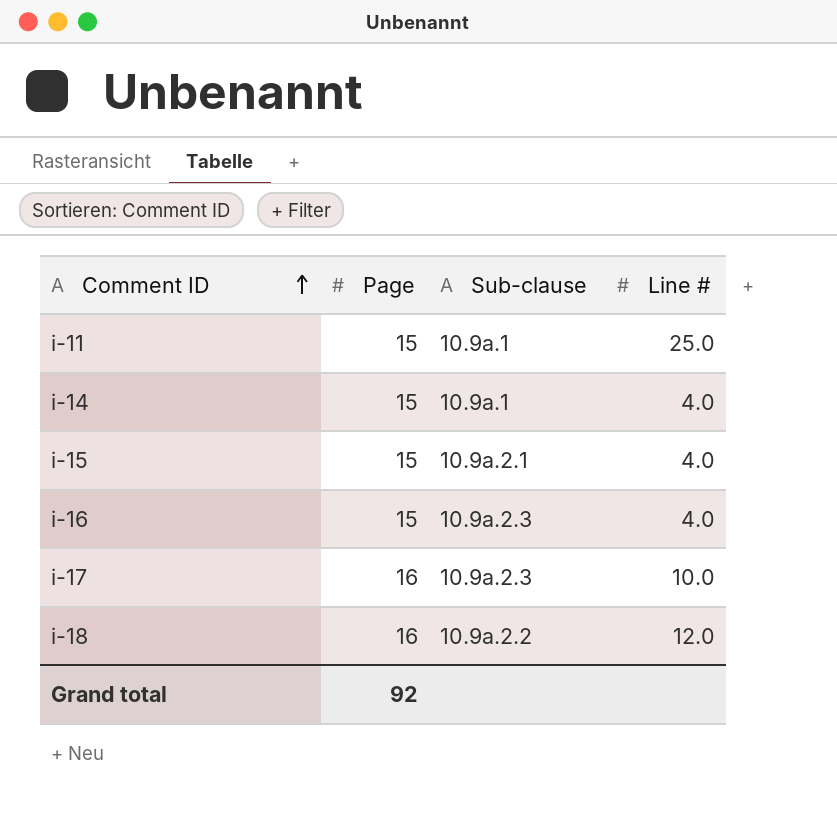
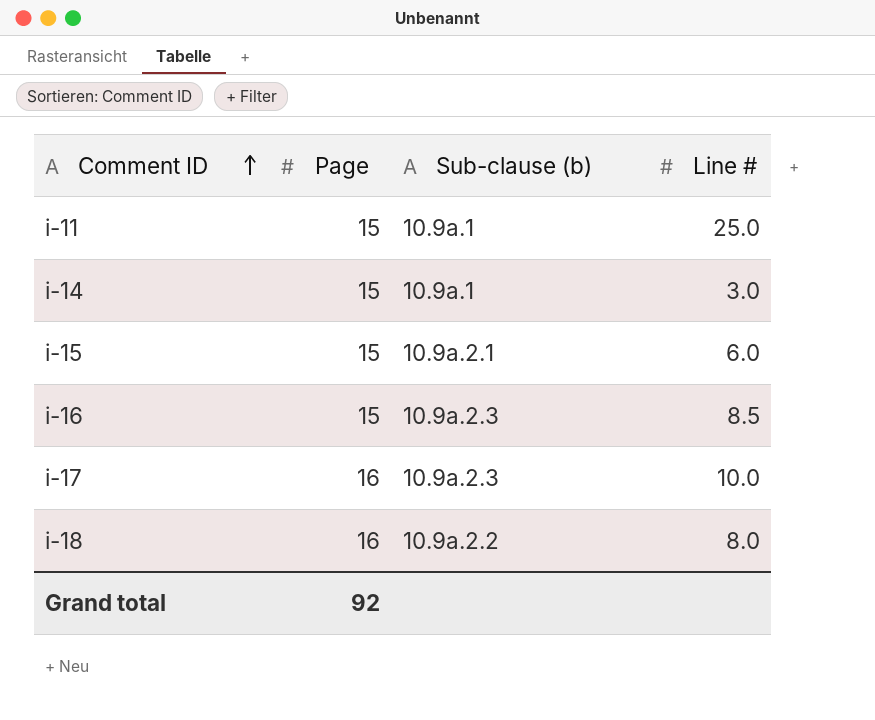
column name: Sub-clause -> Sub-clause (b)
i-14 | Line #: 4.0 -> 3.0
i-15 | Line #: 4.0 -> 6.0
i-16 | Line #: 4.0 -> 8.5
i-18 | Line #: 12.0 -> 8.0

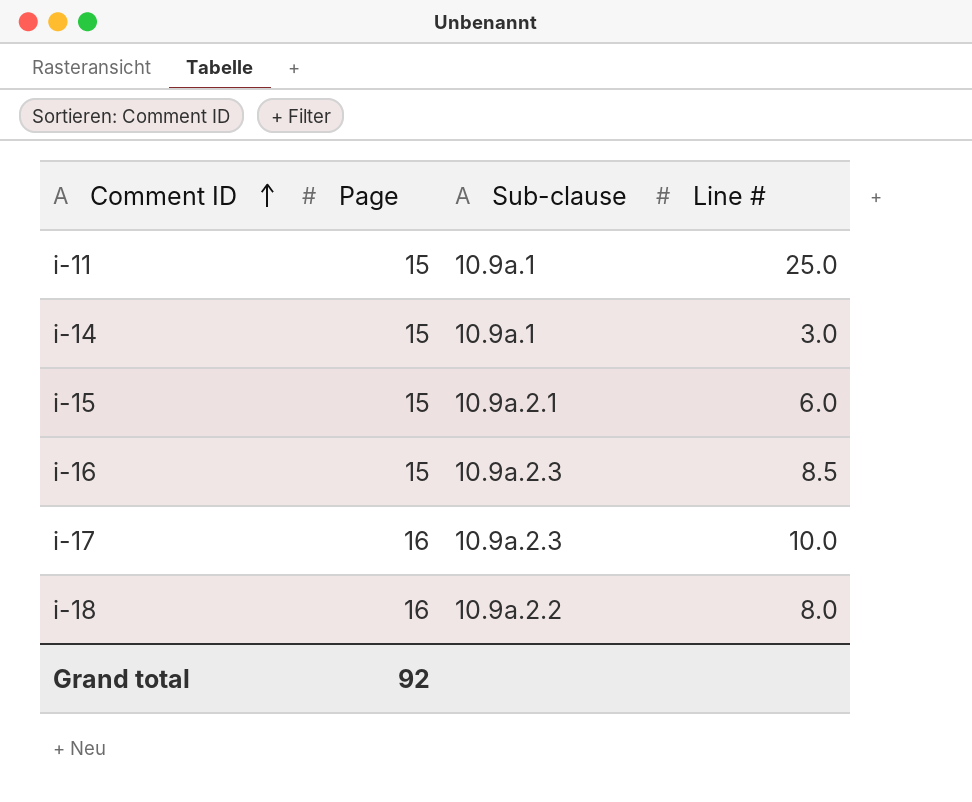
column name: Sub-clause (b) -> Sub-clause

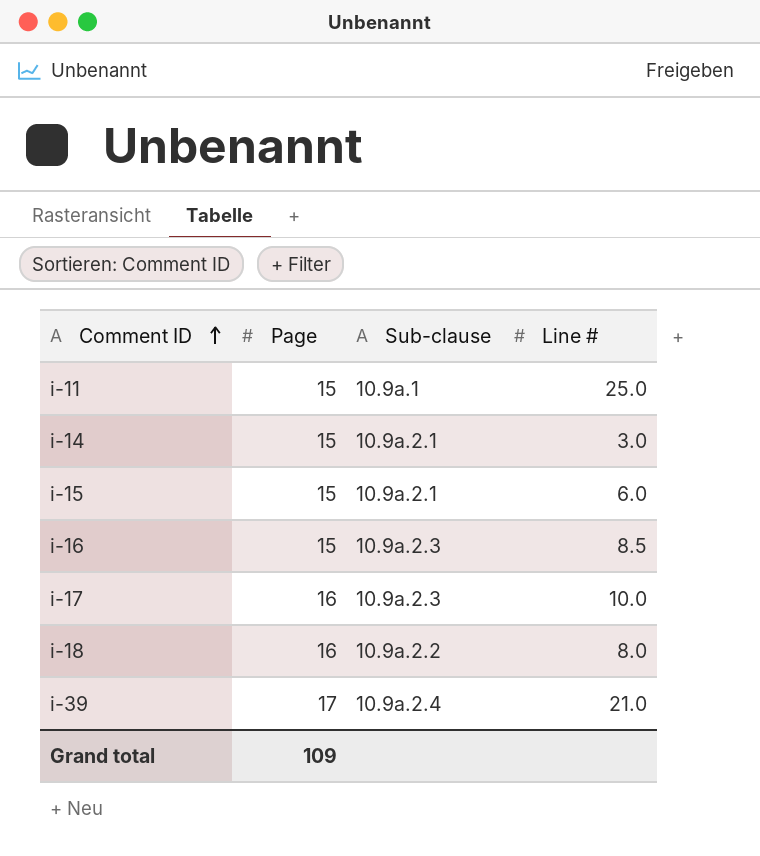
i-14 | Sub-clause: 10.9a.1 -> 10.9a.2.1
row i-39: none -> 17 | 10.9a.2.4 | 21.0
Grand total | Page: 92 -> 109

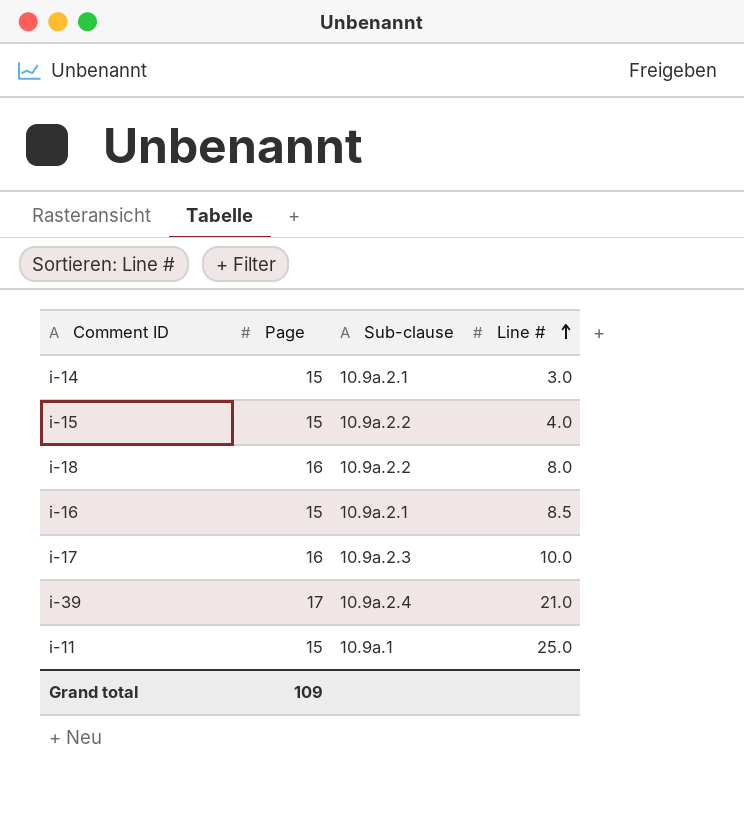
row order: Comment ID ascending -> Line # ascending
i-15 | Sub-clause: 10.9a.2.1 -> 10.9a.2.2
i-15 | Line #: 6.0 -> 4.0
i-16 | Sub-clause: 10.9a.2.3 -> 10.9a.2.1

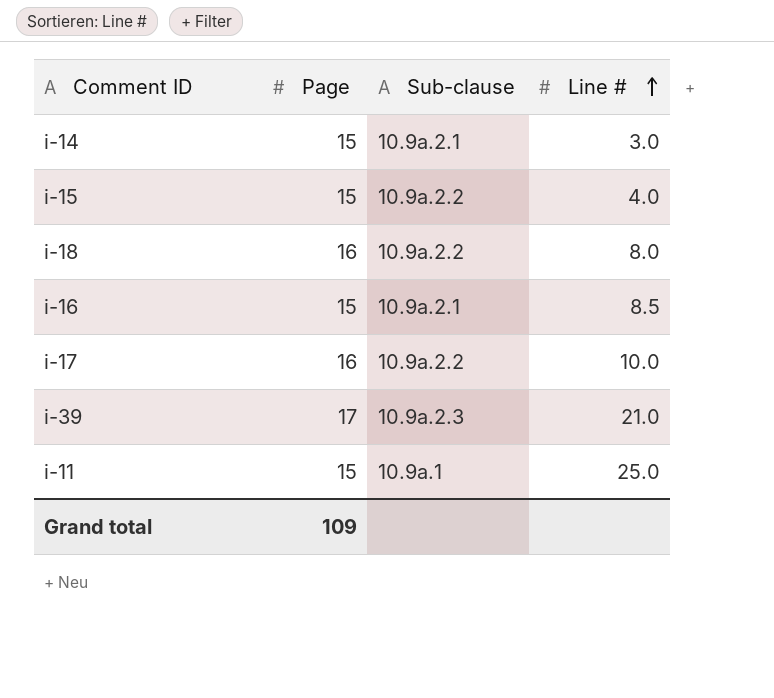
i-17 | Sub-clause: 10.9a.2.3 -> 10.9a.2.2
i-39 | Sub-clause: 10.9a.2.4 -> 10.9a.2.3

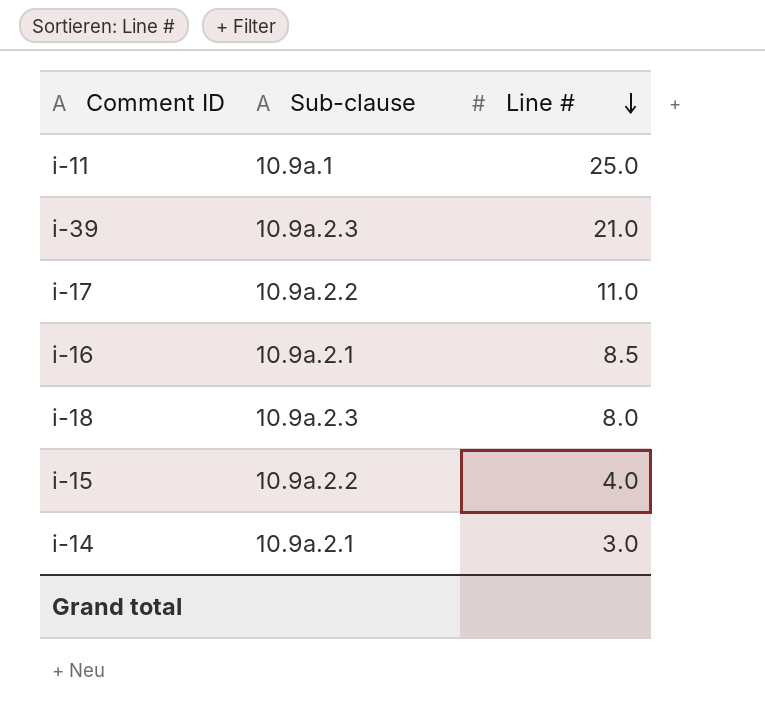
row order: Line # ascending -> Line # descending
column Page | position: 2 -> none
i-17 | Line #: 10.0 -> 11.0
i-18 | Sub-clause: 10.9a.2.2 -> 10.9a.2.3

